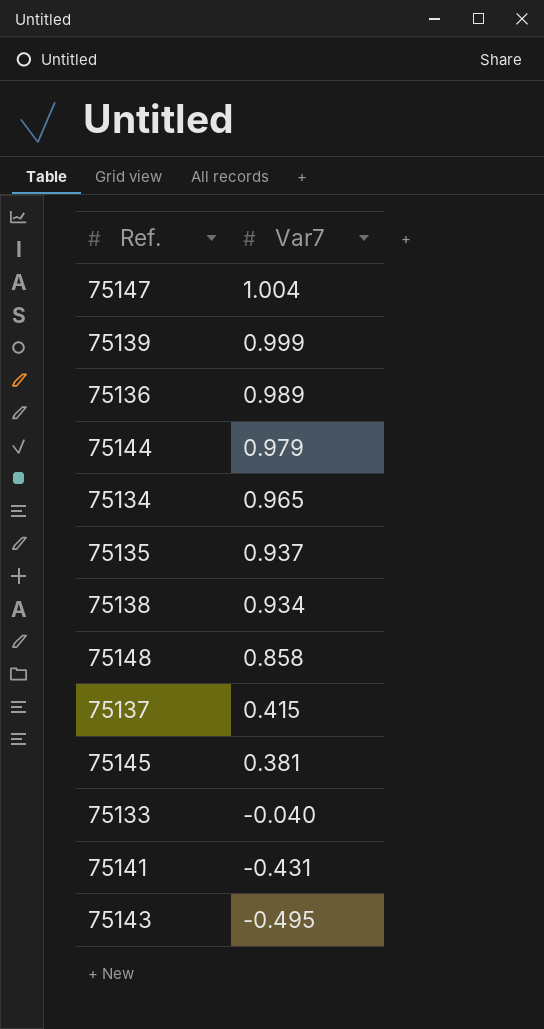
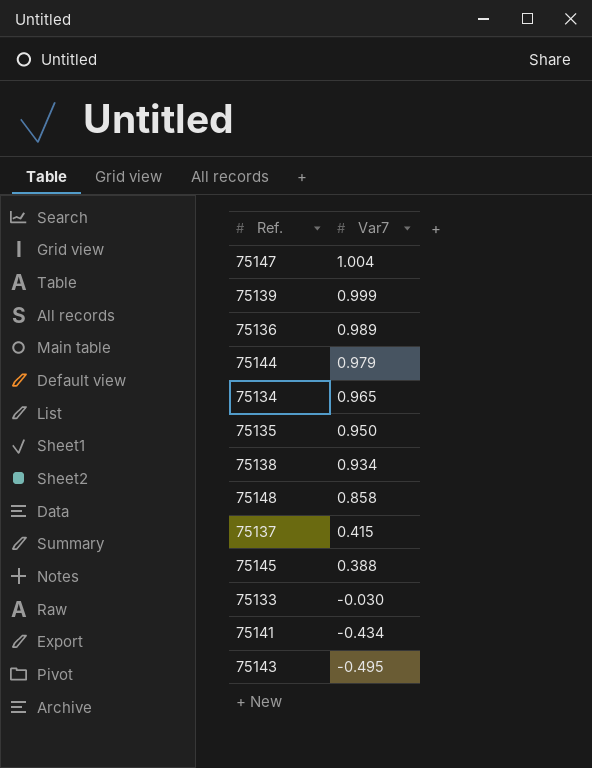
75135 | Var7: 0.937 -> 0.950
75145 | Var7: 0.381 -> 0.388
75133 | Var7: -0.040 -> -0.030
75141 | Var7: -0.431 -> -0.434

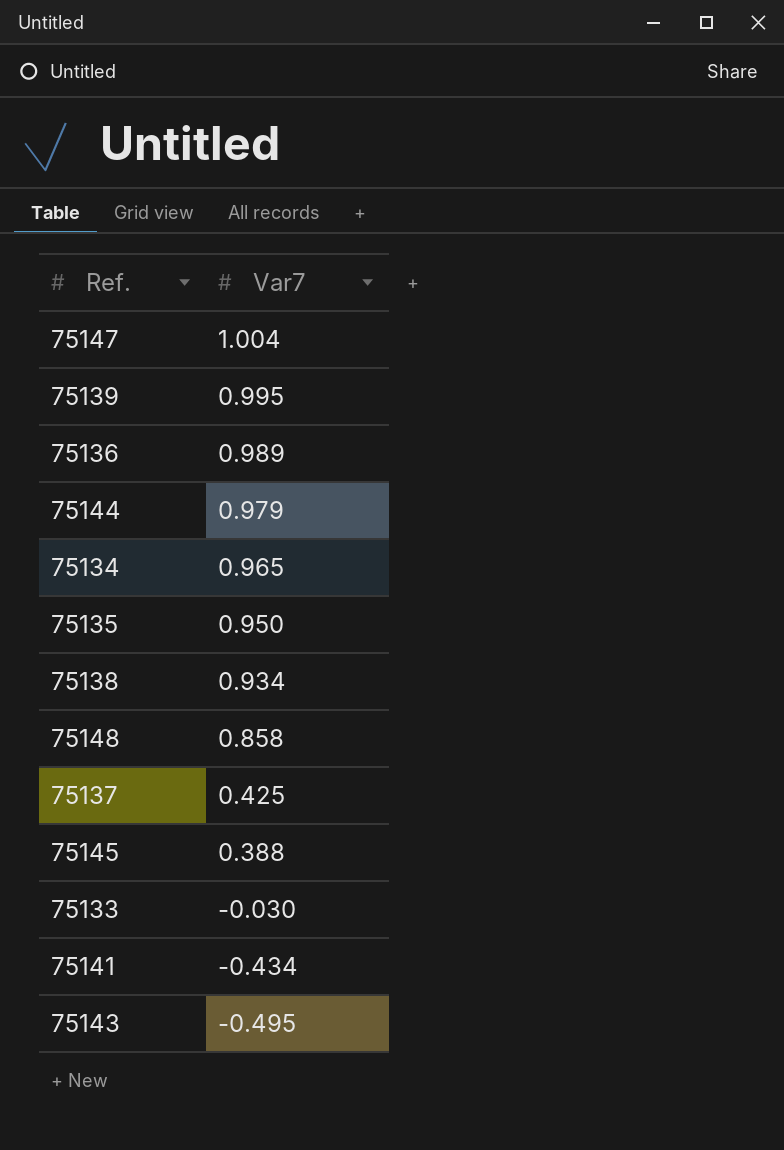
75139 | Var7: 0.999 -> 0.995
75137 | Var7: 0.415 -> 0.425

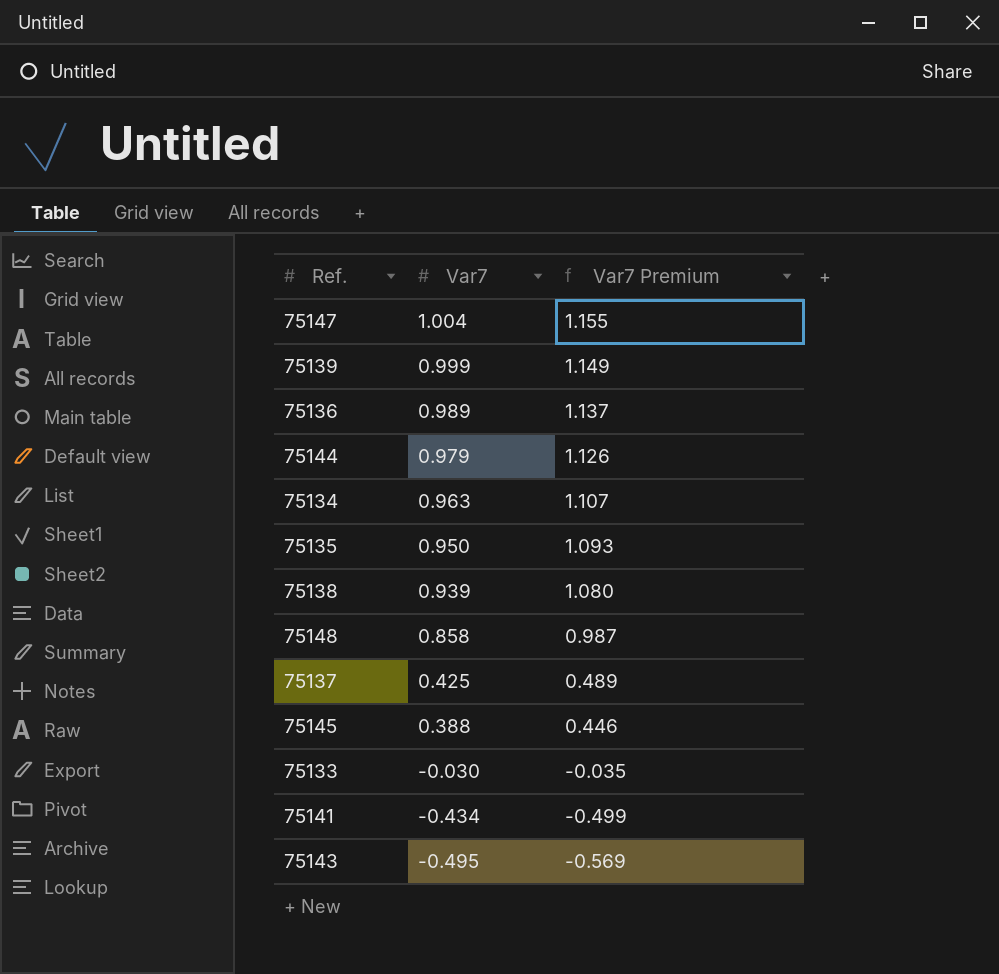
column Var7 Premium | formula: none -> [Var7] * 1.15
75139 | Var7: 0.995 -> 0.999
75134 | Var7: 0.965 -> 0.963
75138 | Var7: 0.934 -> 0.939

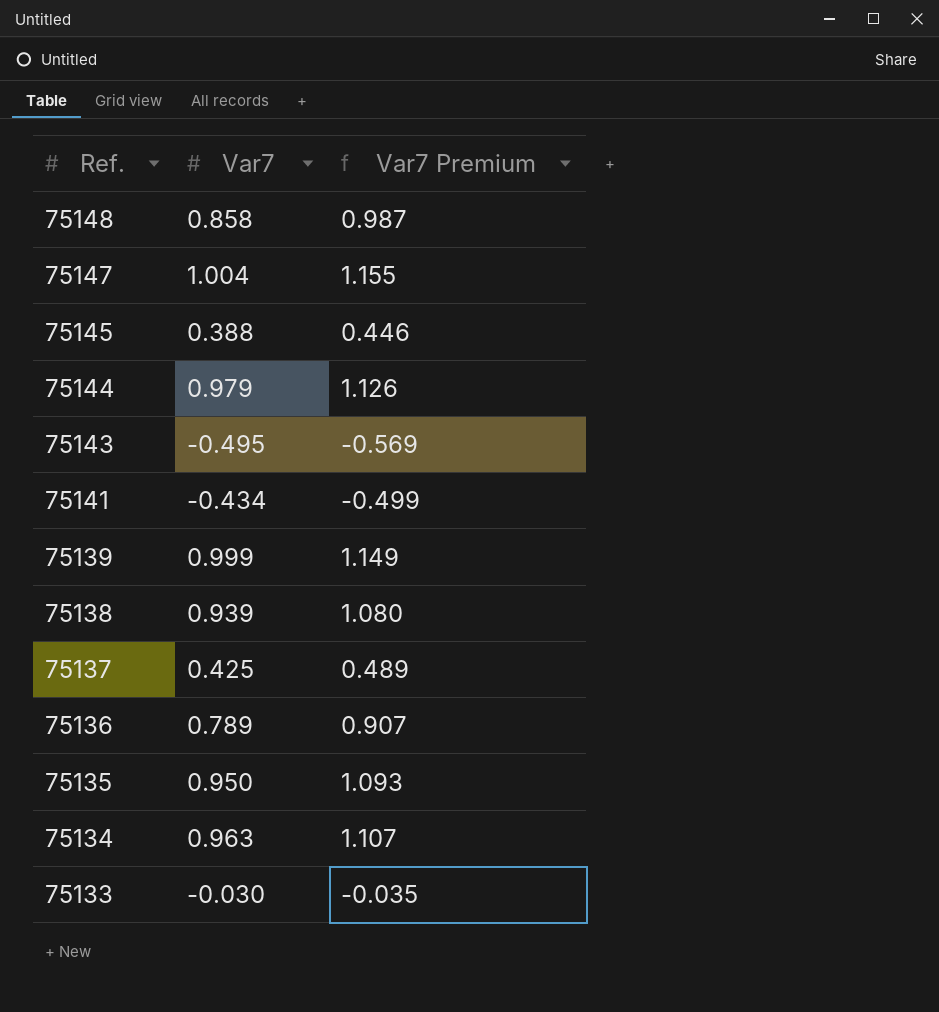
row order: Var7 descending -> Ref. descending
75136 | Var7: 0.989 -> 0.789
75136 | Var7 Premium: 1.137 -> 0.907

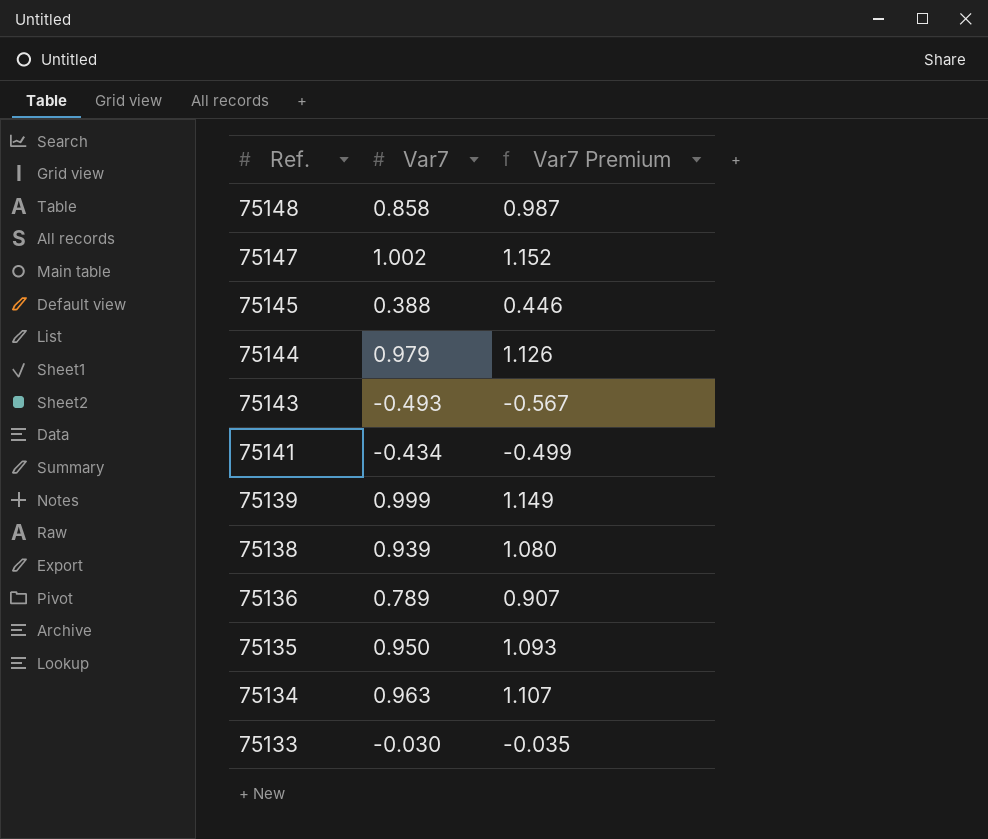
row 75137: 0.425 | 0.489 -> none
75147 | Var7: 1.004 -> 1.002
75147 | Var7 Premium: 1.155 -> 1.152
75143 | Var7: -0.495 -> -0.493
75143 | Var7 Premium: -0.569 -> -0.567

